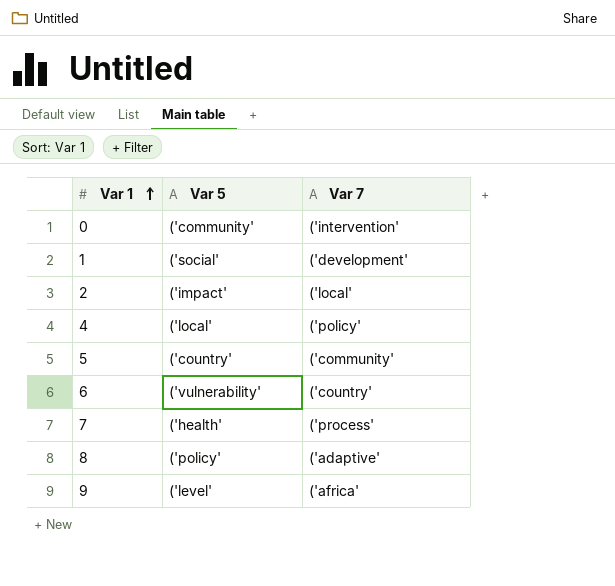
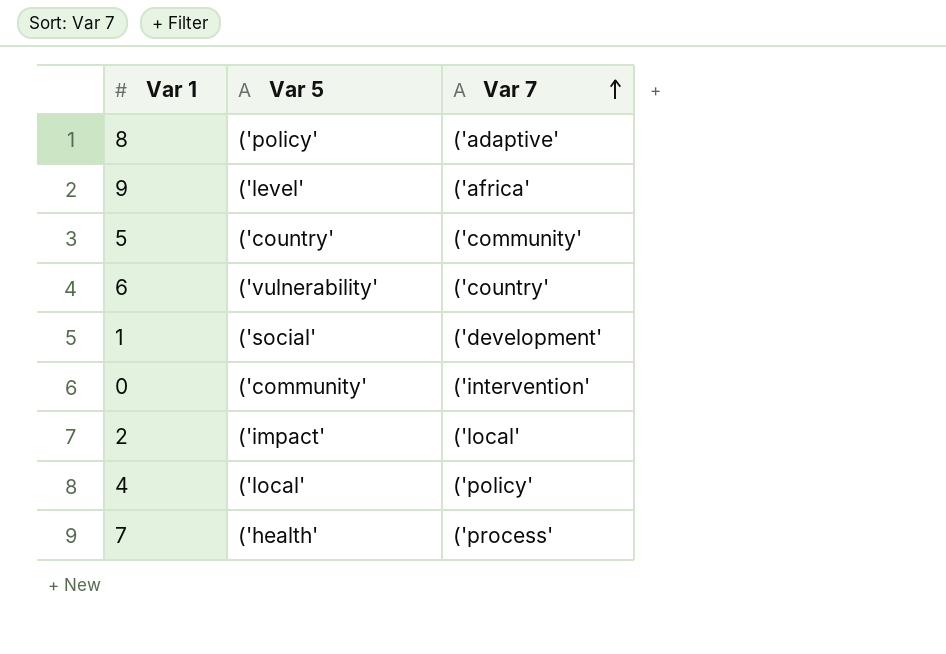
row order: Var 1 ascending -> Var 7 ascending

